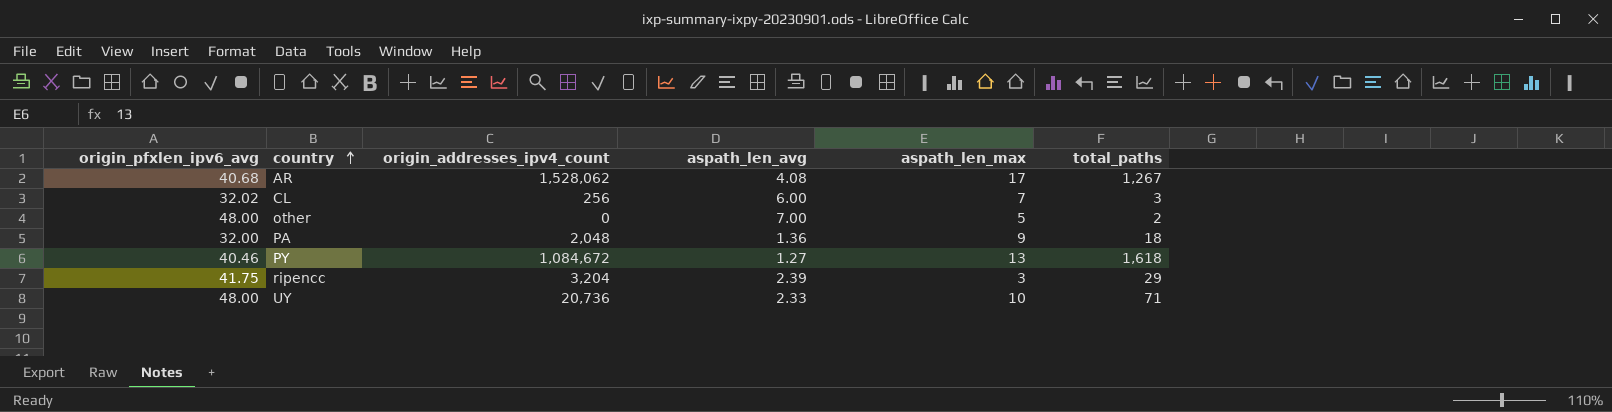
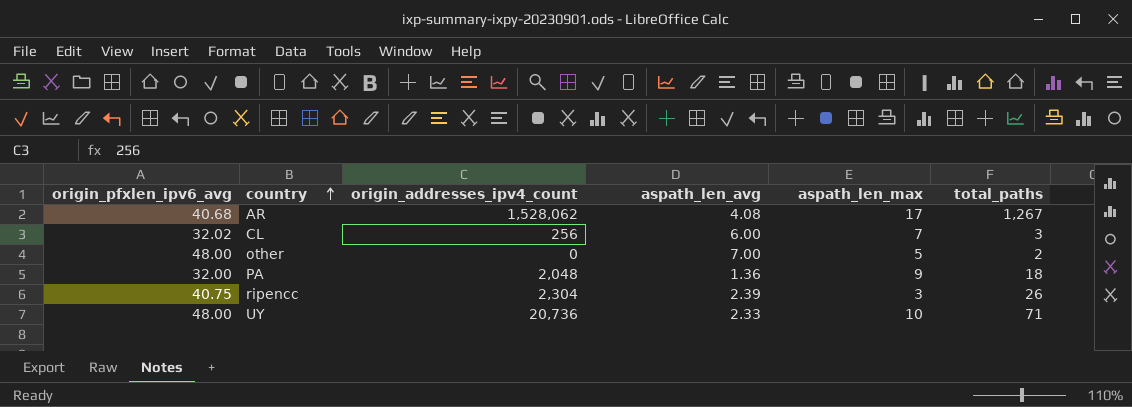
row PY: 40.46 | 1,084,672 | 1.27 | 13 | 1,618 -> none
ripencc | origin_pfxlen_ipv6_avg: 41.75 -> 40.75
ripencc | origin_addresses_ipv4_count: 3,204 -> 2,304
ripencc | total_paths: 29 -> 26

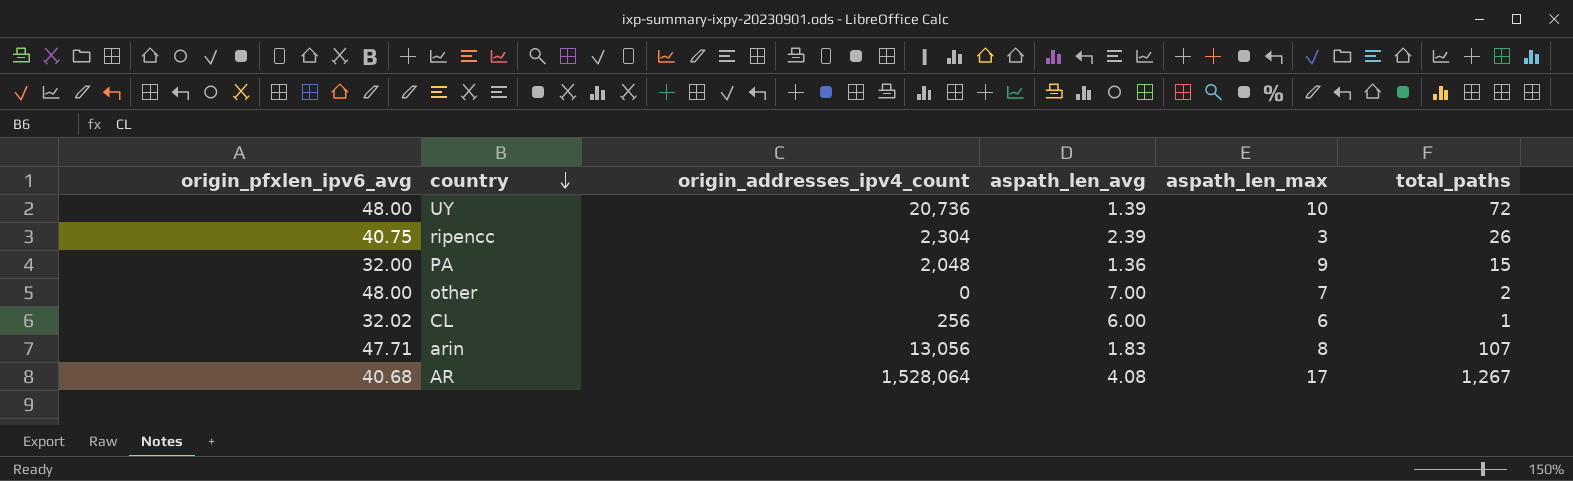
row order: country ascending -> country descending
UY | aspath_len_avg: 2.33 -> 1.39
UY | total_paths: 71 -> 72
PA | total_paths: 18 -> 15
other | aspath_len_max: 5 -> 7
CL | aspath_len_max: 7 -> 6
CL | total_paths: 3 -> 1
row arin: none -> 47.71 | 13,056 | 1.83 | 8 | 107
AR | origin_addresses_ipv4_count: 1,528,062 -> 1,528,064

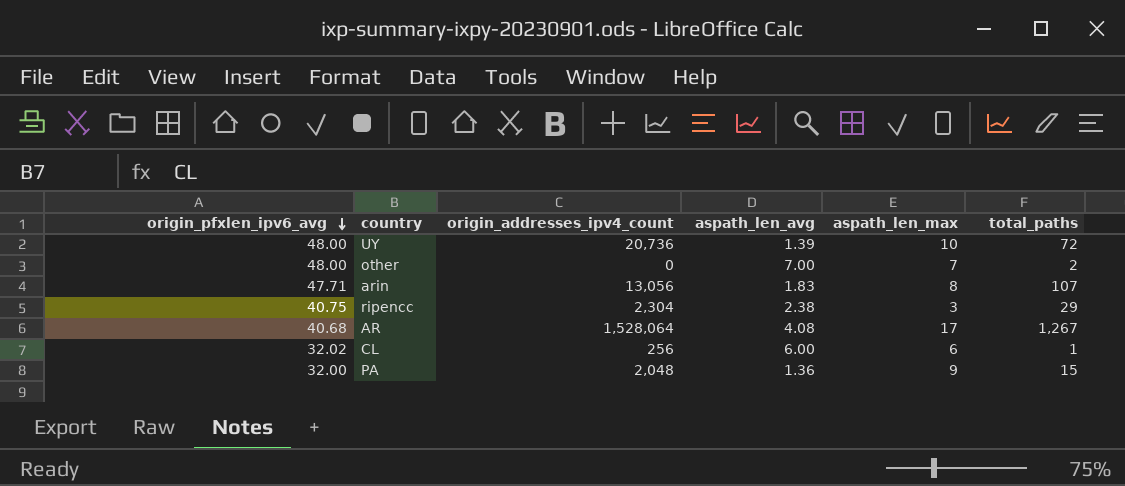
row order: country descending -> origin_pfxlen_ipv6_avg descending
ripencc | aspath_len_avg: 2.39 -> 2.38
ripencc | total_paths: 26 -> 29

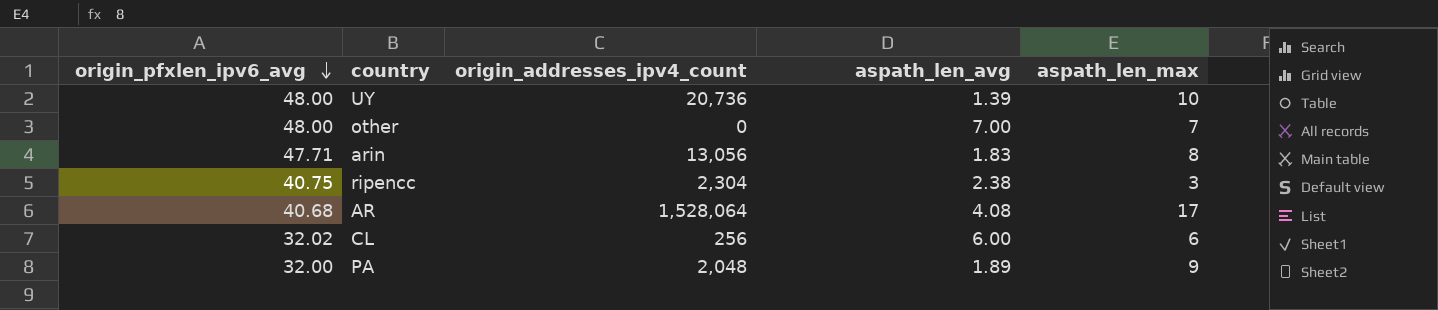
column total_paths | position: 6 -> none
PA | aspath_len_avg: 1.36 -> 1.89

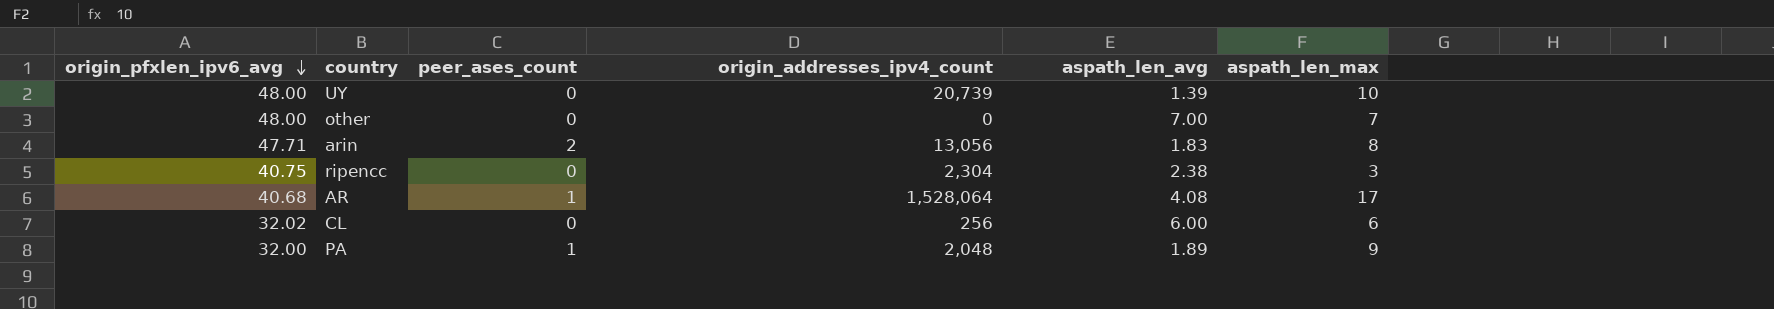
column peer_ases_count | position: none -> 3
UY | origin_addresses_ipv4_count: 20,736 -> 20,739

